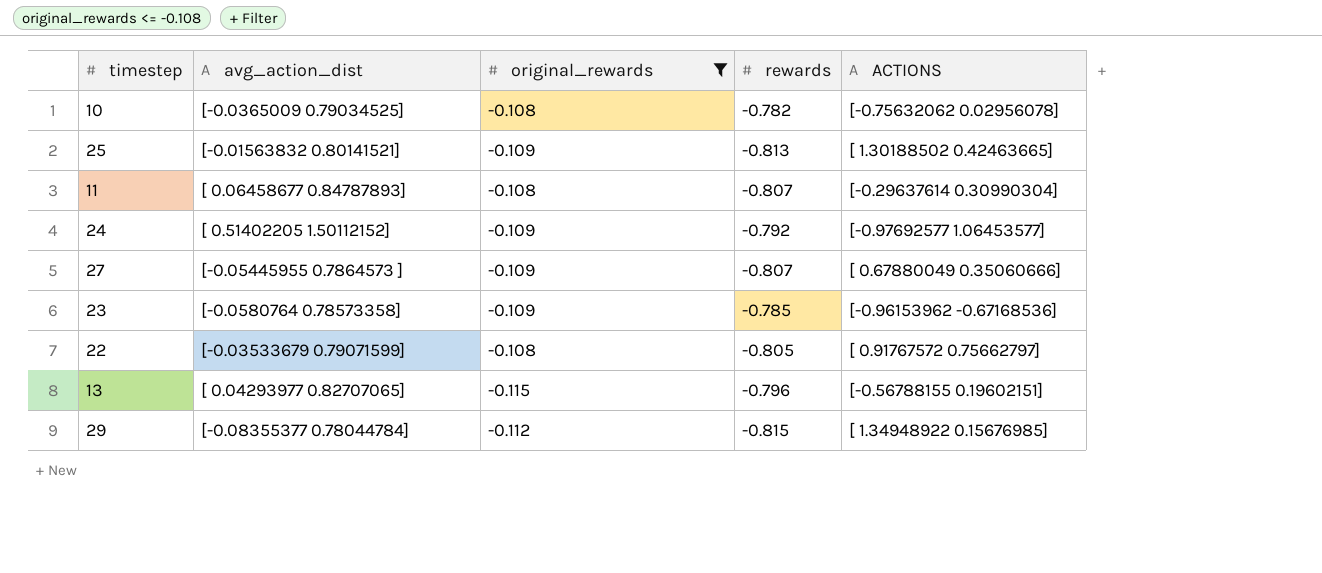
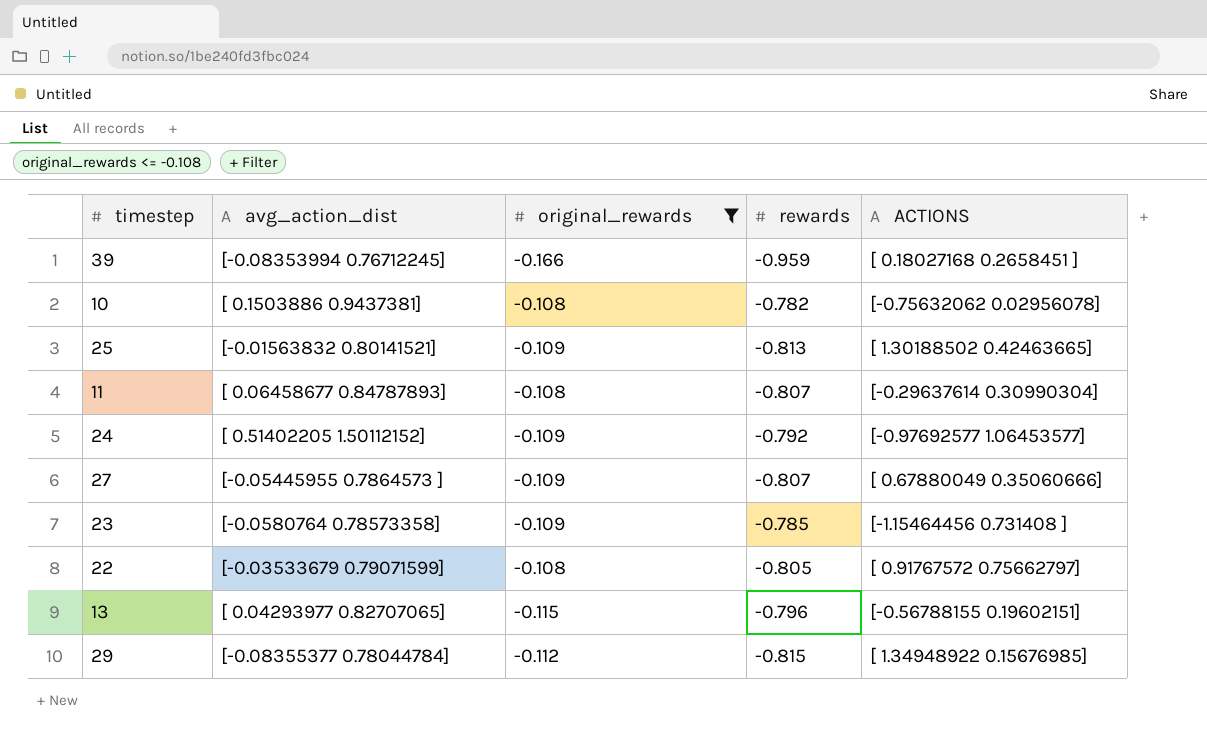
row 39: none -> [-0.08353994 0.76712245] | -0.166 | -0.959 | [ 0.18027168 0.2658451 ]
10 | avg_action_dist: [-0.0365009 0.79034525] -> [ 0.1503886 0.9437381]
23 | ACTIONS: [-0.96153962 -0.67168536] -> [-1.15464456 0.731408 ]

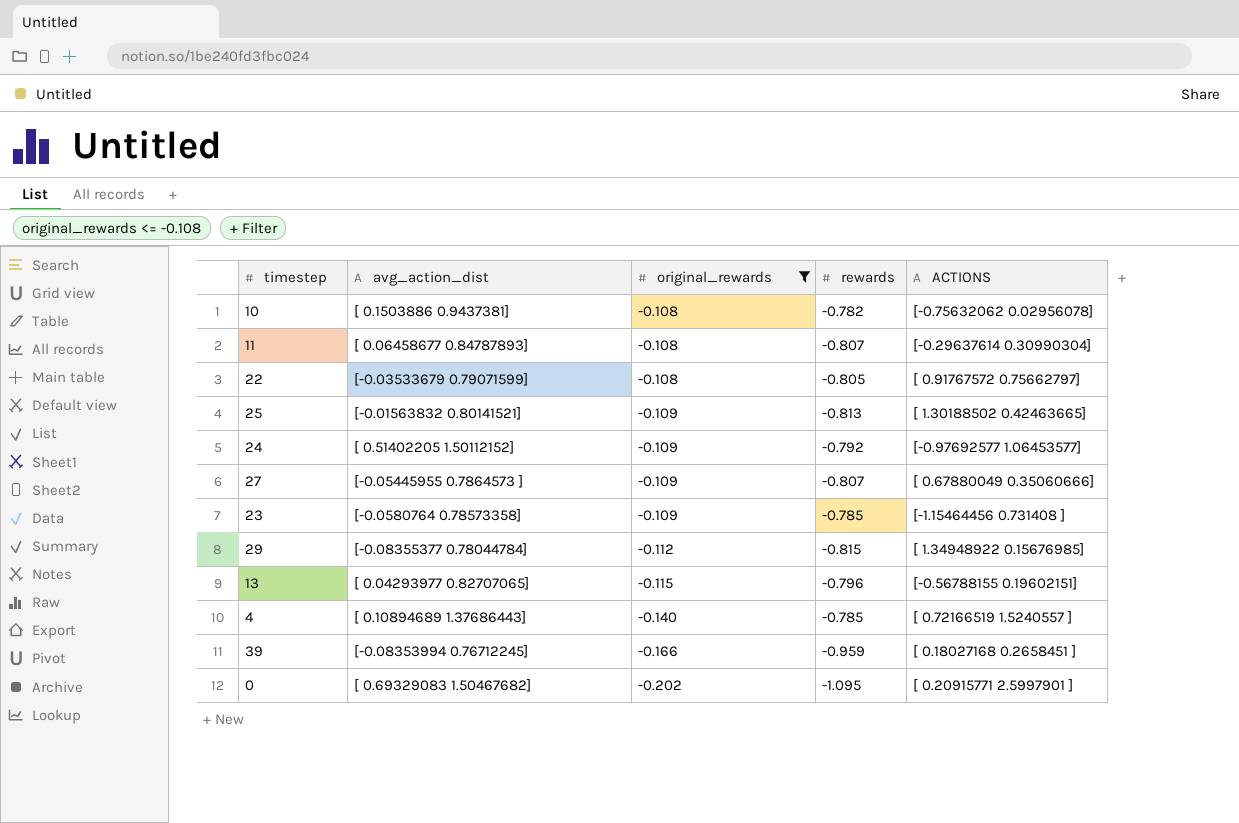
row order: none -> original_rewards descending
row 4: none -> [ 0.10894689 1.37686443] | -0.140 | -0.785 | [ 0.72166519 1.5240557 ]
row 0: none -> [ 0.69329083 1.50467682] | -0.202 | -1.095 | [ 0.20915771 2.5997901 ]

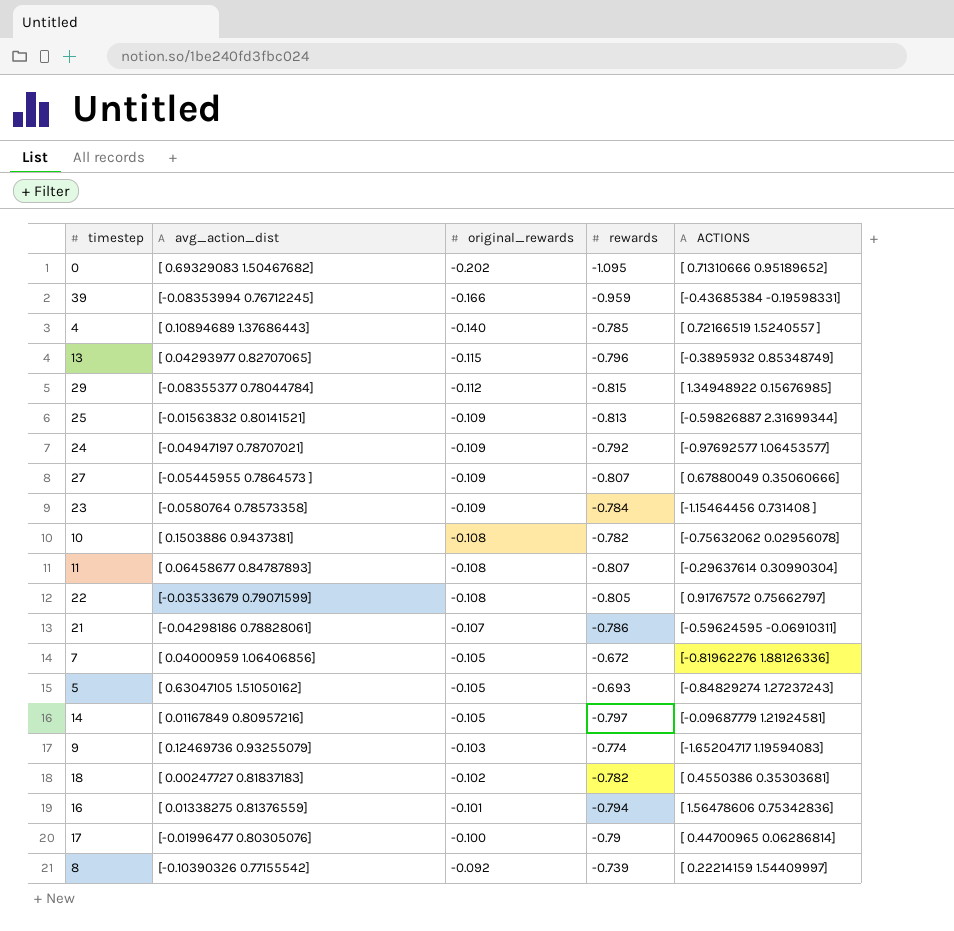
filter: original_rewards <= -0.108 -> none
row order: original_rewards descending -> original_rewards ascending
0 | ACTIONS: [ 0.20915771 2.5997901 ] -> [ 0.71310666 0.95189652]
39 | ACTIONS: [ 0.18027168 0.2658451 ] -> [-0.43685384 -0.19598331]
13 | ACTIONS: [-0.56788155 0.19602151] -> [-0.3895932 0.85348749]
25 | ACTIONS: [ 1.30188502 0.42463665] -> [-0.59826887 2.31699344]
24 | avg_action_dist: [ 0.51402205 1.50112152] -> [-0.04947197 0.78707021]
23 | rewards: -0.785 -> -0.784

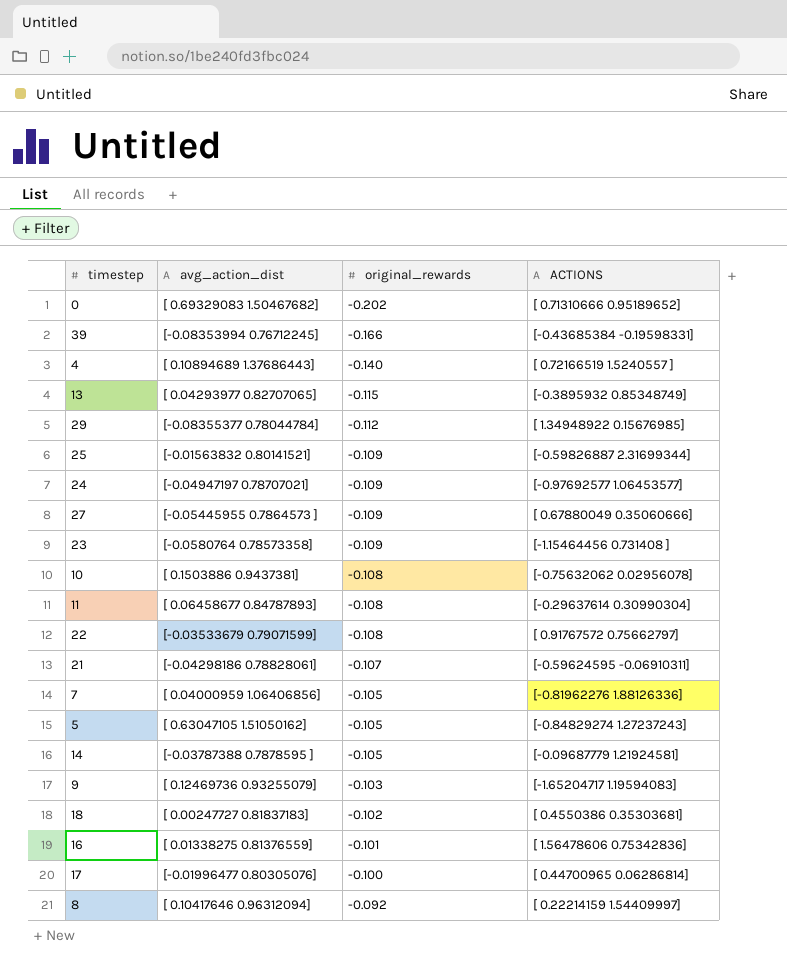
column rewards | position: 4 -> none
14 | avg_action_dist: [ 0.01167849 0.80957216] -> [-0.03787388 0.7878595 ]
8 | avg_action_dist: [-0.10390326 0.77155542] -> [ 0.10417646 0.96312094]

